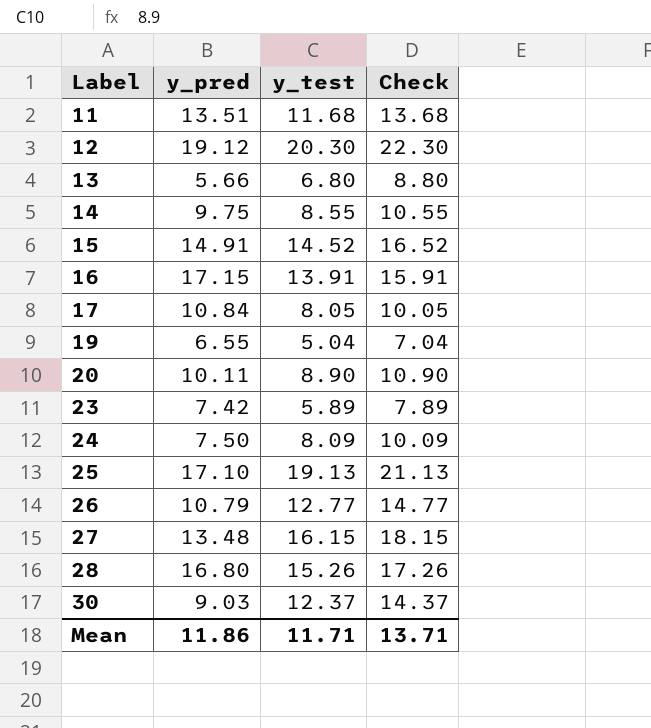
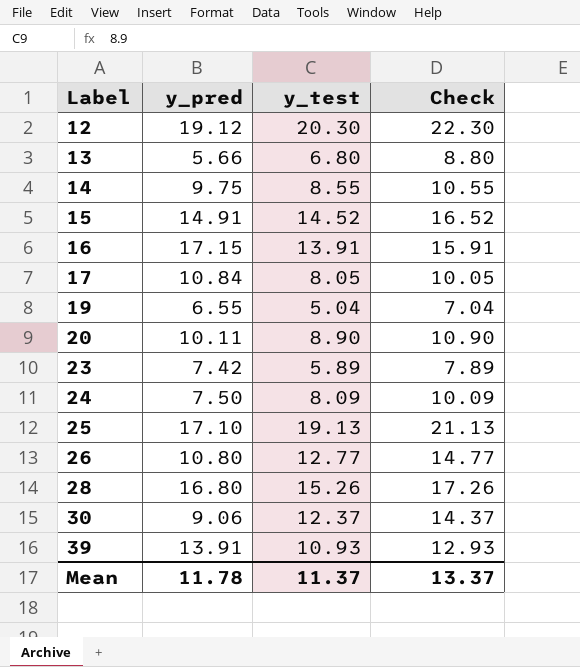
row 11: 13.51 | 11.68 | 13.68 -> none
row 27: 13.48 | 16.15 | 18.15 -> none
26 | y_pred: 10.79 -> 10.80
30 | y_pred: 9.03 -> 9.06
row 39: none -> 13.91 | 10.93 | 12.93
Mean | y_pred: 11.86 -> 11.78
Mean | y_test: 11.71 -> 11.37
Mean | Check: 13.71 -> 13.37

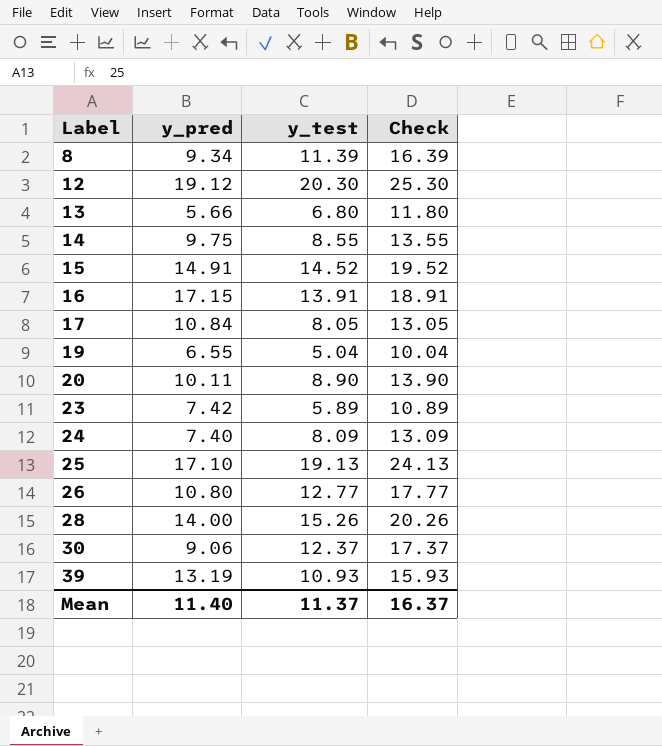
column Check | formula: [y_test] + 2 -> [y_test] + 5
row 8: none -> 9.34 | 11.39 | 16.39
24 | y_pred: 7.50 -> 7.40
28 | y_pred: 16.80 -> 14.00
39 | y_pred: 13.91 -> 13.19
Mean | y_pred: 11.78 -> 11.40
Mean | Check: 13.37 -> 16.37

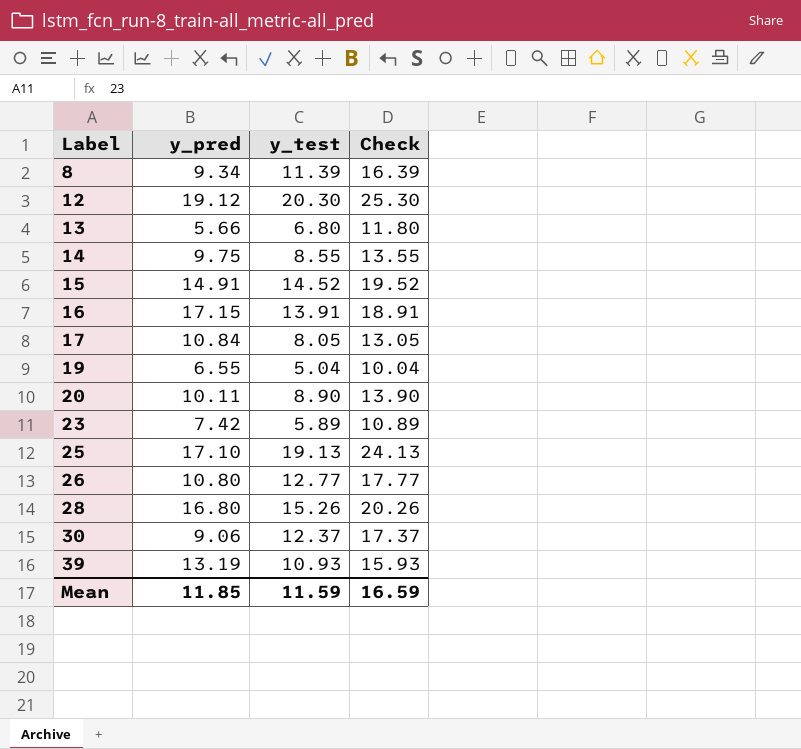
row 24: 7.40 | 8.09 | 13.09 -> none
28 | y_pred: 14.00 -> 16.80
Mean | y_pred: 11.40 -> 11.85
Mean | y_test: 11.37 -> 11.59
Mean | Check: 16.37 -> 16.59

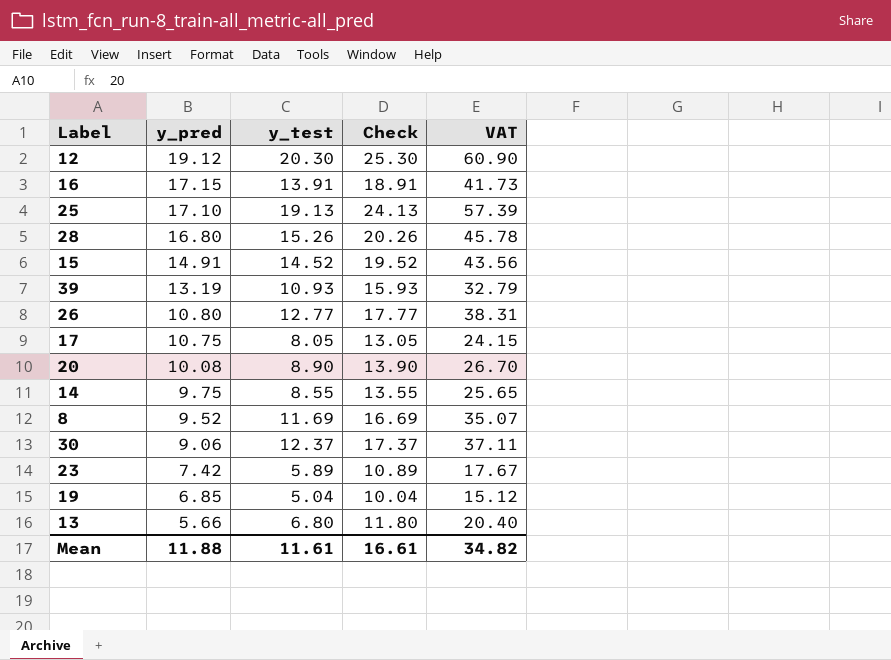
row order: Label ascending -> y_pred descending
column VAT | formula: none -> [y_test] * 3
17 | y_pred: 10.84 -> 10.75
20 | y_pred: 10.11 -> 10.08
8 | y_pred: 9.34 -> 9.52
8 | y_test: 11.39 -> 11.69
8 | Check: 16.39 -> 16.69
19 | y_pred: 6.55 -> 6.85
Mean | y_pred: 11.85 -> 11.88
Mean | y_test: 11.59 -> 11.61
Mean | Check: 16.59 -> 16.61

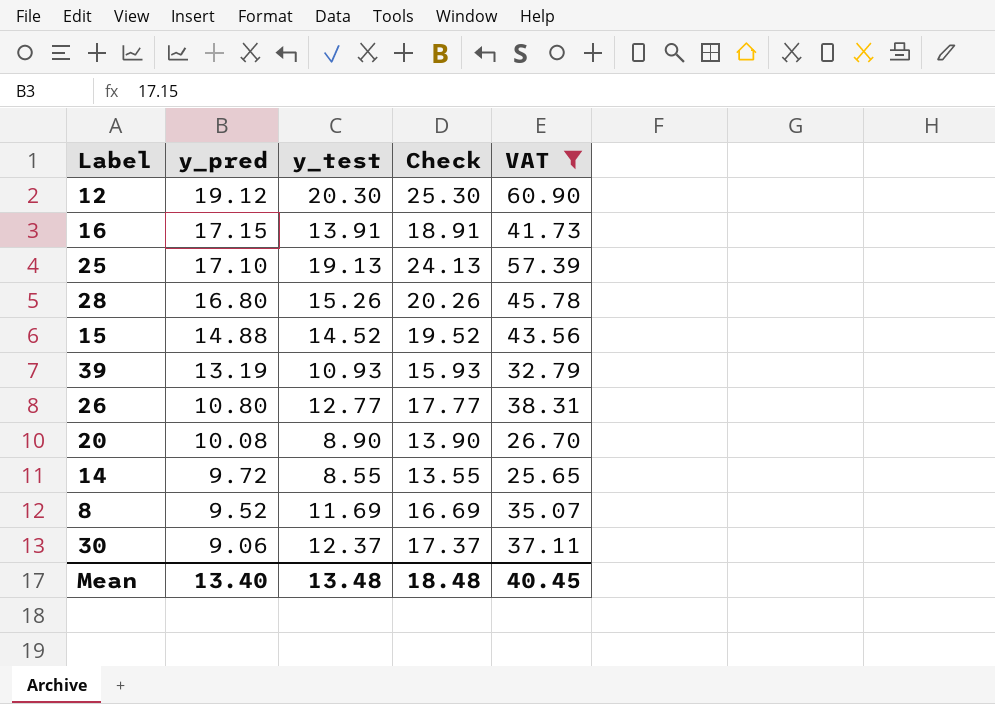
filter: none -> VAT >= 25.65
15 | y_pred: 14.91 -> 14.88
14 | y_pred: 9.75 -> 9.72
Mean | y_pred: 11.88 -> 13.40
Mean | y_test: 11.61 -> 13.48
Mean | Check: 16.61 -> 18.48
Mean | VAT: 34.82 -> 40.45

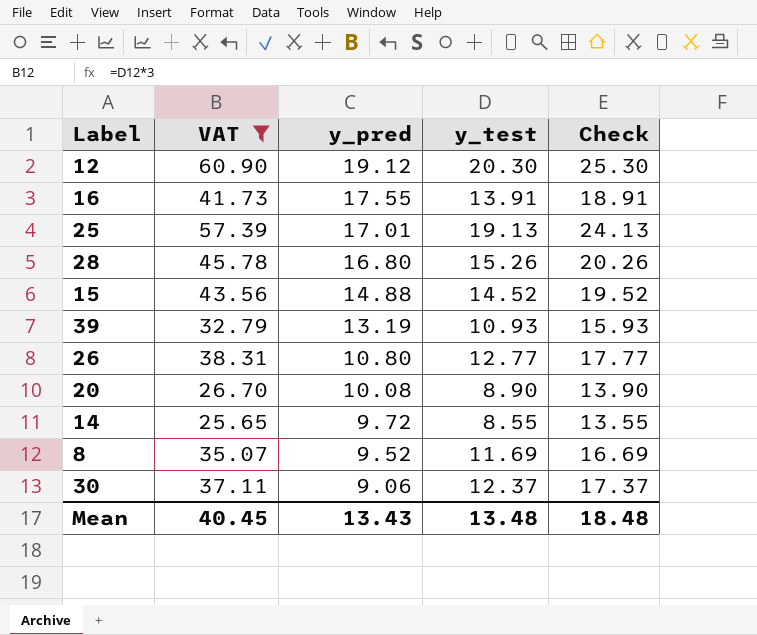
column VAT | position: 5 -> 2
16 | y_pred: 17.15 -> 17.55
25 | y_pred: 17.10 -> 17.01
Mean | y_pred: 13.40 -> 13.43

